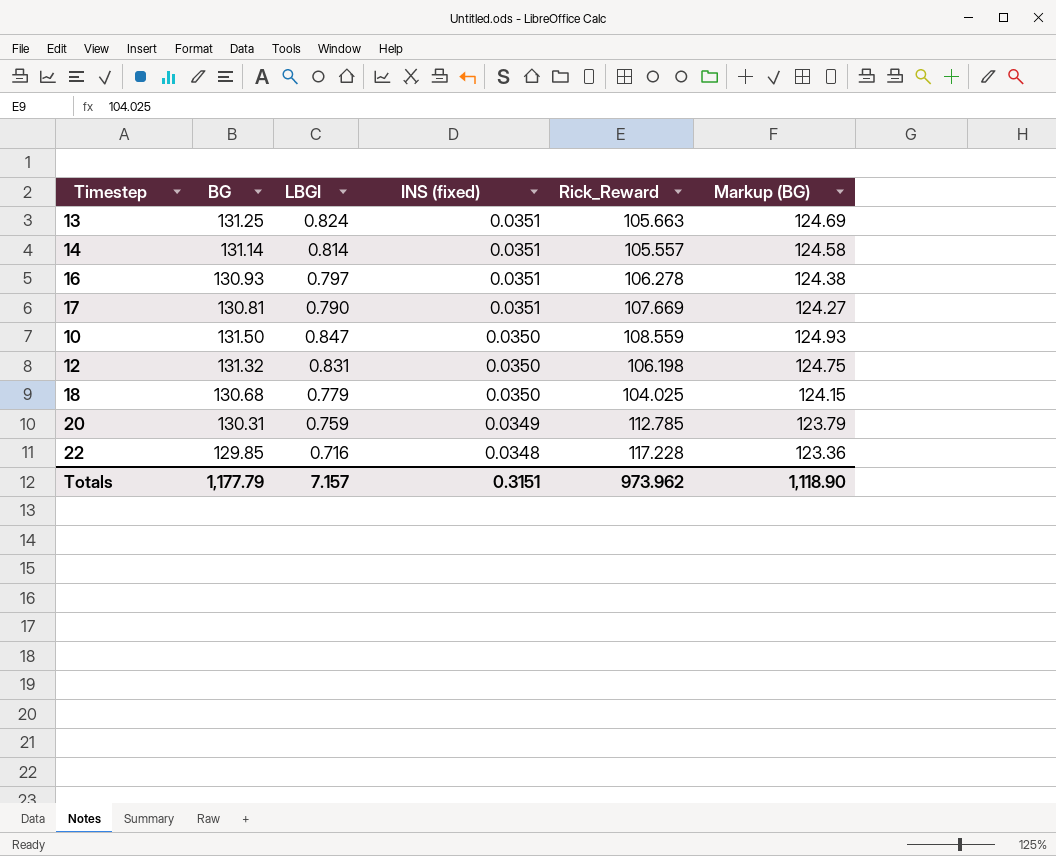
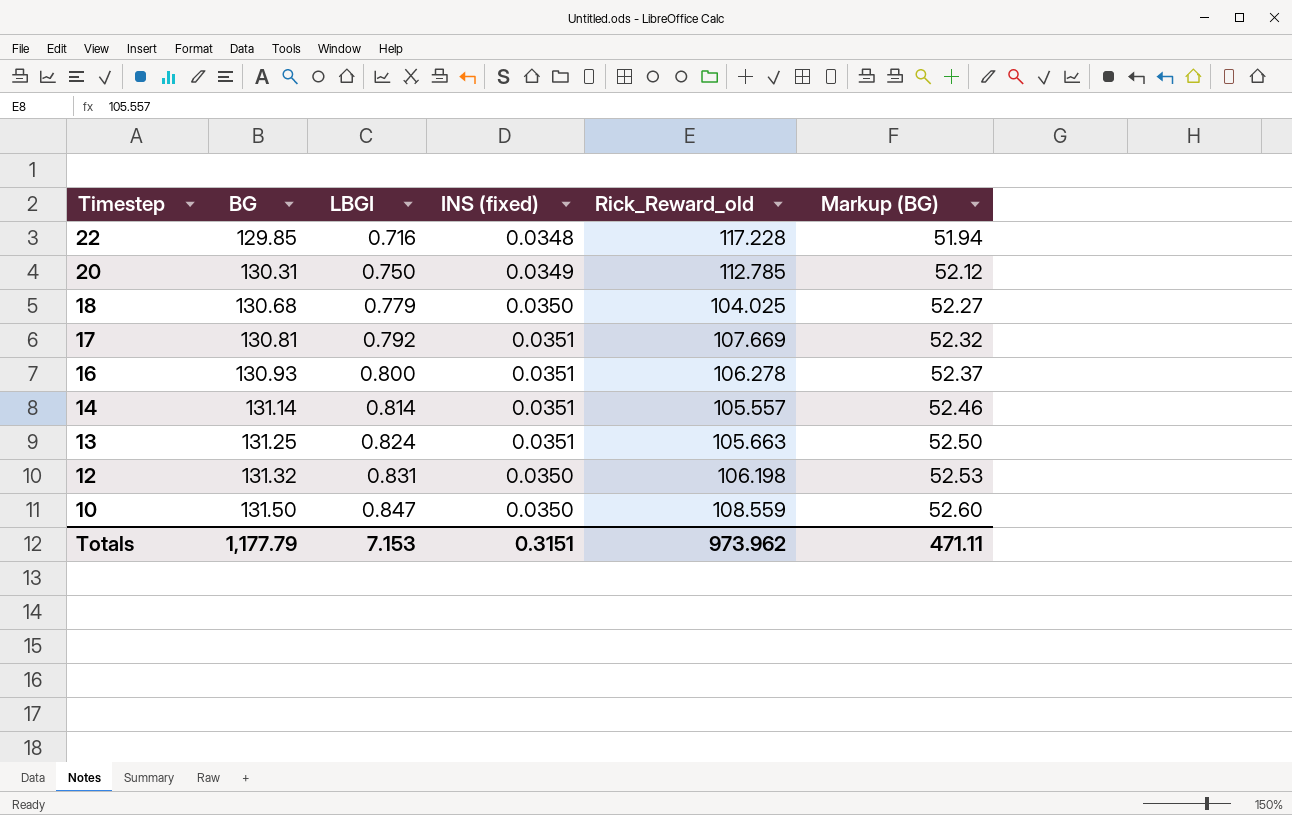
row order: INS (fixed) descending -> Timestep descending
column name: Rick_Reward -> Rick_Reward_old
column Markup (BG) | formula: [BG] * 0.95 -> [BG] * 0.4
20 | LBGI: 0.759 -> 0.750
17 | LBGI: 0.790 -> 0.792
16 | LBGI: 0.797 -> 0.800
Totals | LBGI: 7.157 -> 7.153
Totals | Markup (BG): 1,118.90 -> 471.11

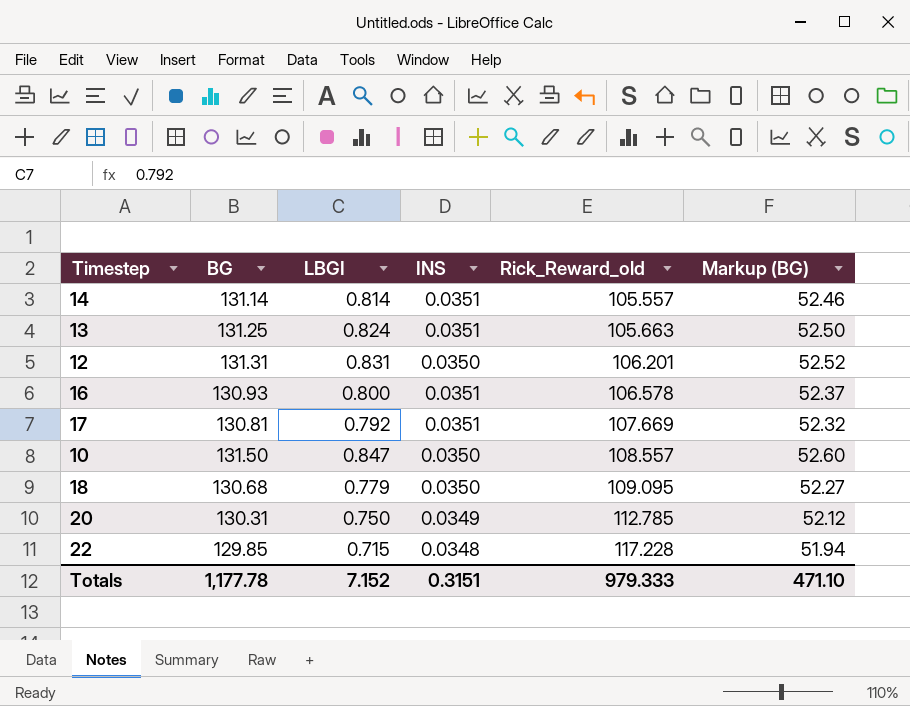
row order: Timestep descending -> Rick_Reward_old ascending
column name: INS (fixed) -> INS
12 | BG: 131.32 -> 131.31
12 | Rick_Reward_old: 106.198 -> 106.201
12 | Markup (BG): 52.53 -> 52.52
16 | Rick_Reward_old: 106.278 -> 106.578
10 | Rick_Reward_old: 108.559 -> 108.557
18 | Rick_Reward_old: 104.025 -> 109.095
22 | LBGI: 0.716 -> 0.715
Totals | BG: 1,177.79 -> 1,177.78
Totals | LBGI: 7.153 -> 7.152
Totals | Rick_Reward_old: 973.962 -> 979.333
Totals | Markup (BG): 471.11 -> 471.10

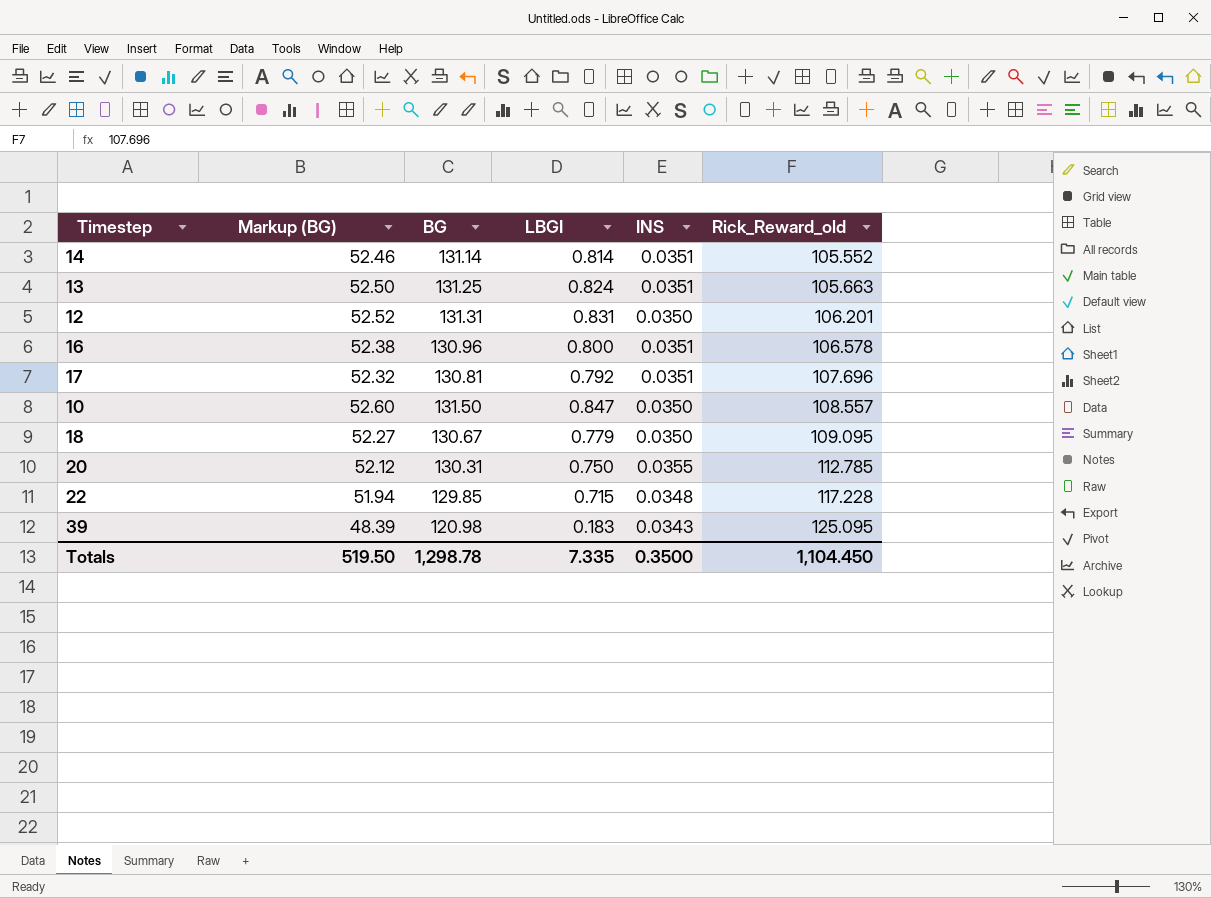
column Markup (BG) | position: 6 -> 2
14 | Rick_Reward_old: 105.557 -> 105.552
16 | Markup (BG): 52.37 -> 52.38
16 | BG: 130.93 -> 130.96
17 | Rick_Reward_old: 107.669 -> 107.696
18 | BG: 130.68 -> 130.67
20 | INS: 0.0349 -> 0.0355
row 39: none -> 48.39 | 120.98 | 0.183 | 0.0343 | 125.095
Totals | Markup (BG): 471.10 -> 519.50
Totals | BG: 1,177.78 -> 1,298.78
Totals | LBGI: 7.152 -> 7.335
Totals | INS: 0.3151 -> 0.3500
Totals | Rick_Reward_old: 979.333 -> 1,104.450

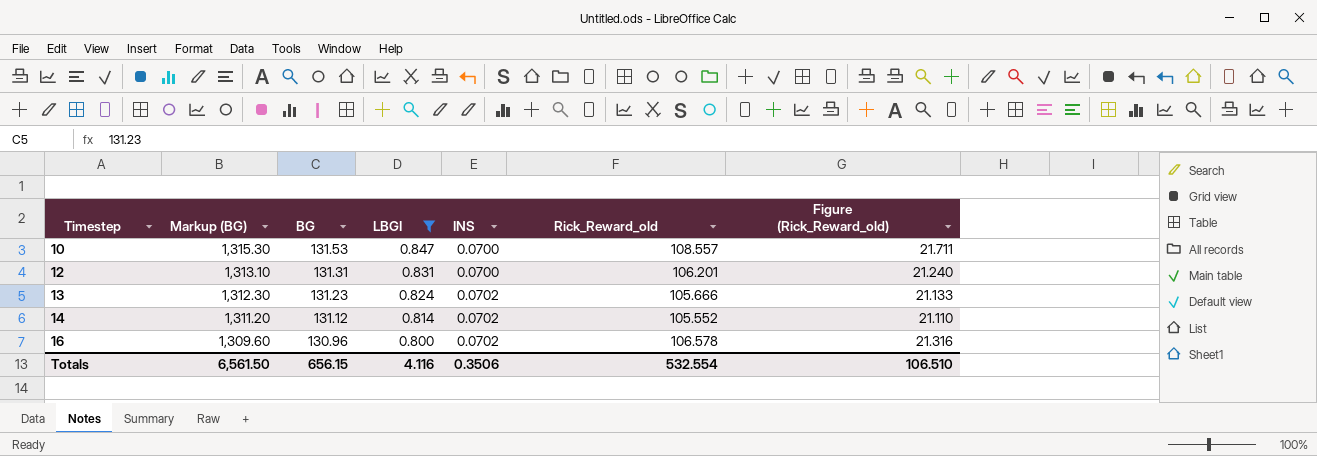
filter: none -> LBGI >= 0.800
row order: Rick_Reward_old ascending -> Timestep ascending
column Markup (BG) | formula: [BG] * 0.4 -> [BG] * 10
column Figure (Rick_Reward_old) | formula: none -> [Rick_Reward_old] * 0.2
10 | BG: 131.50 -> 131.53
10 | INS: 0.0350 -> 0.0700
12 | INS: 0.0350 -> 0.0700
13 | BG: 131.25 -> 131.23
13 | INS: 0.0351 -> 0.0702
13 | Rick_Reward_old: 105.663 -> 105.666
14 | BG: 131.14 -> 131.12
14 | INS: 0.0351 -> 0.0702
16 | INS: 0.0351 -> 0.0702
Totals | Markup (BG): 519.50 -> 6,561.50
Totals | BG: 1,298.78 -> 656.15
Totals | LBGI: 7.335 -> 4.116
Totals | INS: 0.3500 -> 0.3506
Totals | Rick_Reward_old: 1,104.450 -> 532.554

